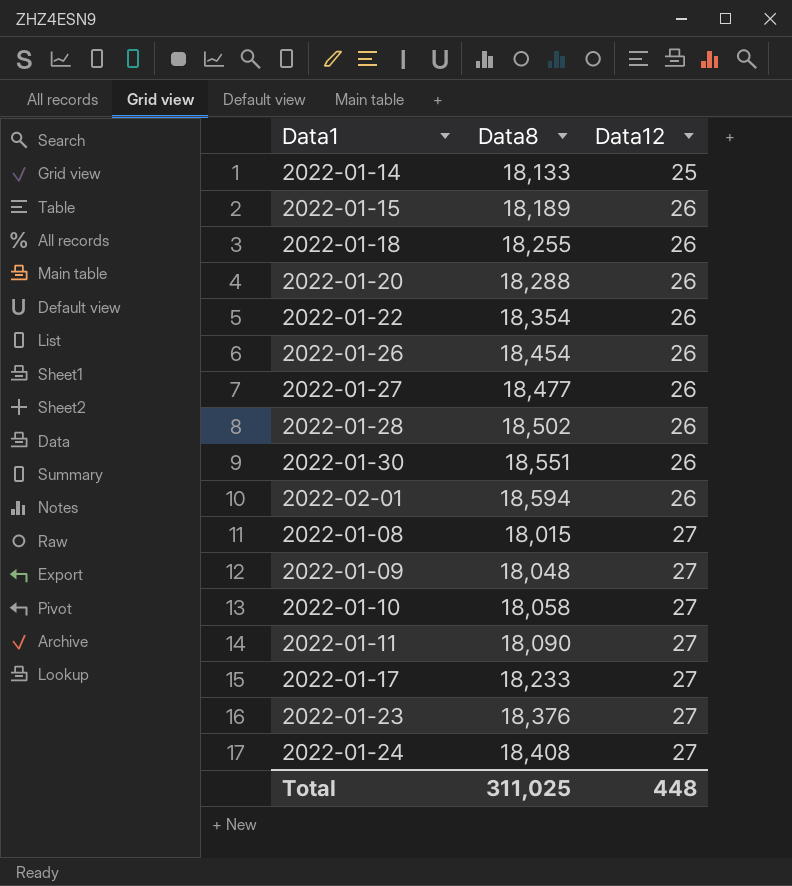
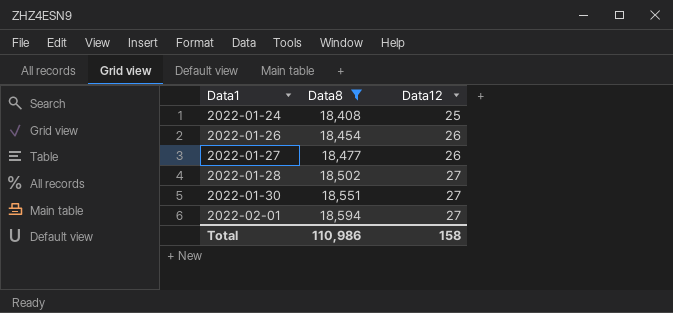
filter: none -> Data8 >= 18,408
row order: Data12 ascending -> Data1 ascending
2022-01-24 | Data12: 27 -> 25
2022-01-28 | Data12: 26 -> 27
2022-01-30 | Data12: 26 -> 27
2022-02-01 | Data12: 26 -> 27
Total | Data8: 311,025 -> 110,986
Total | Data12: 448 -> 158

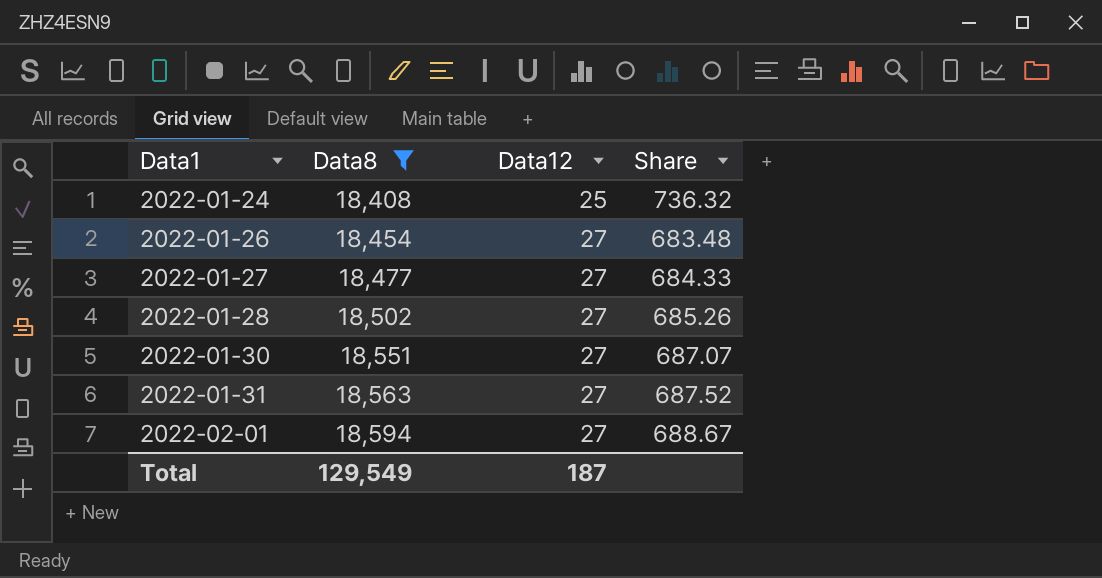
column Share | formula: none -> [Data8] / [Data12]
2022-01-26 | Data12: 26 -> 27
2022-01-27 | Data12: 26 -> 27
row 2022-01-31: none -> 18,563 | 27 | 687.52
Total | Data8: 110,986 -> 129,549
Total | Data12: 158 -> 187

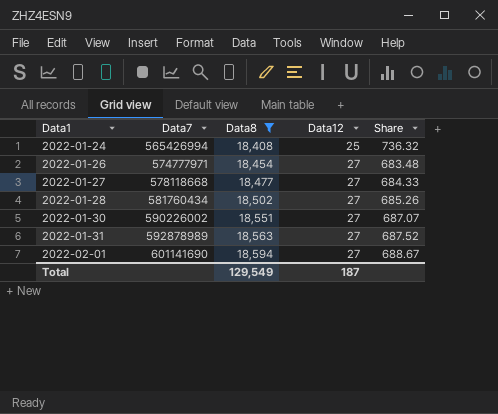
column Data7 | position: none -> 2

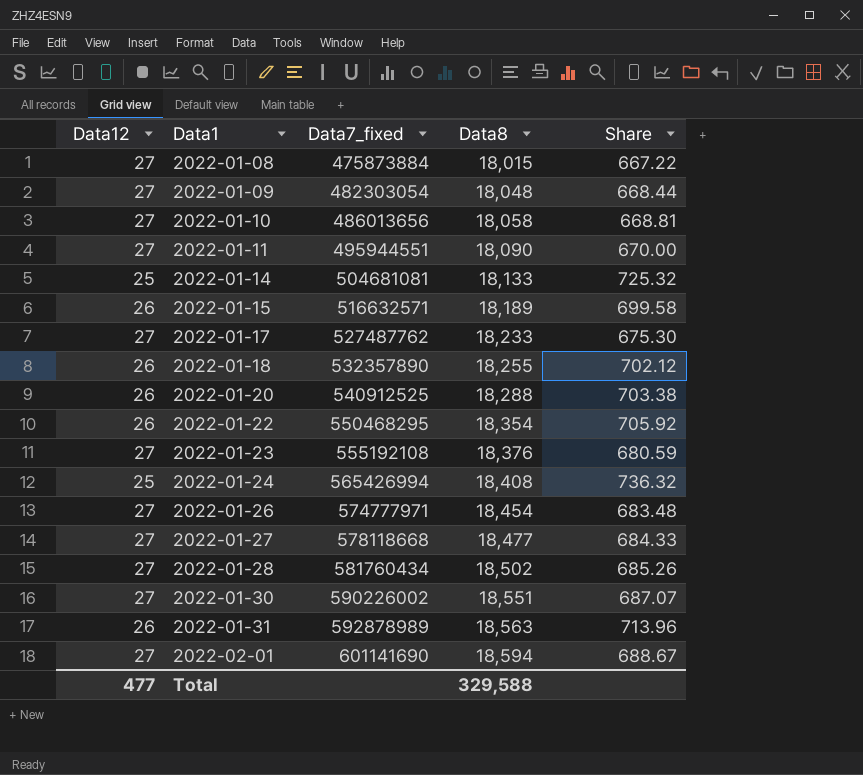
filter: Data8 >= 18,408 -> none
column Data12 | position: 4 -> 1
column name: Data7 -> Data7_fixed
2022-01-31 | Data12: 27 -> 26
2022-01-31 | Share: 687.52 -> 713.96
Total | Data12: 187 -> 477
Total | Data8: 129,549 -> 329,588

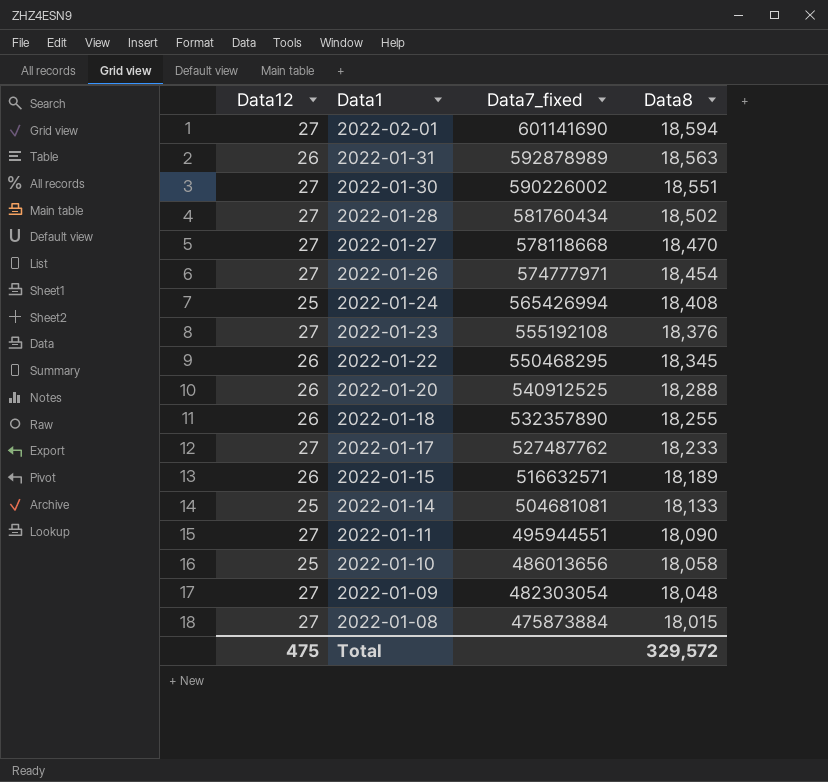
row order: Data1 ascending -> Data1 descending
column Share | formula: [Data8] / [Data12] -> none
2022-01-27 | Data8: 18,477 -> 18,470
2022-01-22 | Data8: 18,354 -> 18,345
2022-01-10 | Data12: 27 -> 25
Total | Data12: 477 -> 475
Total | Data8: 329,588 -> 329,572

